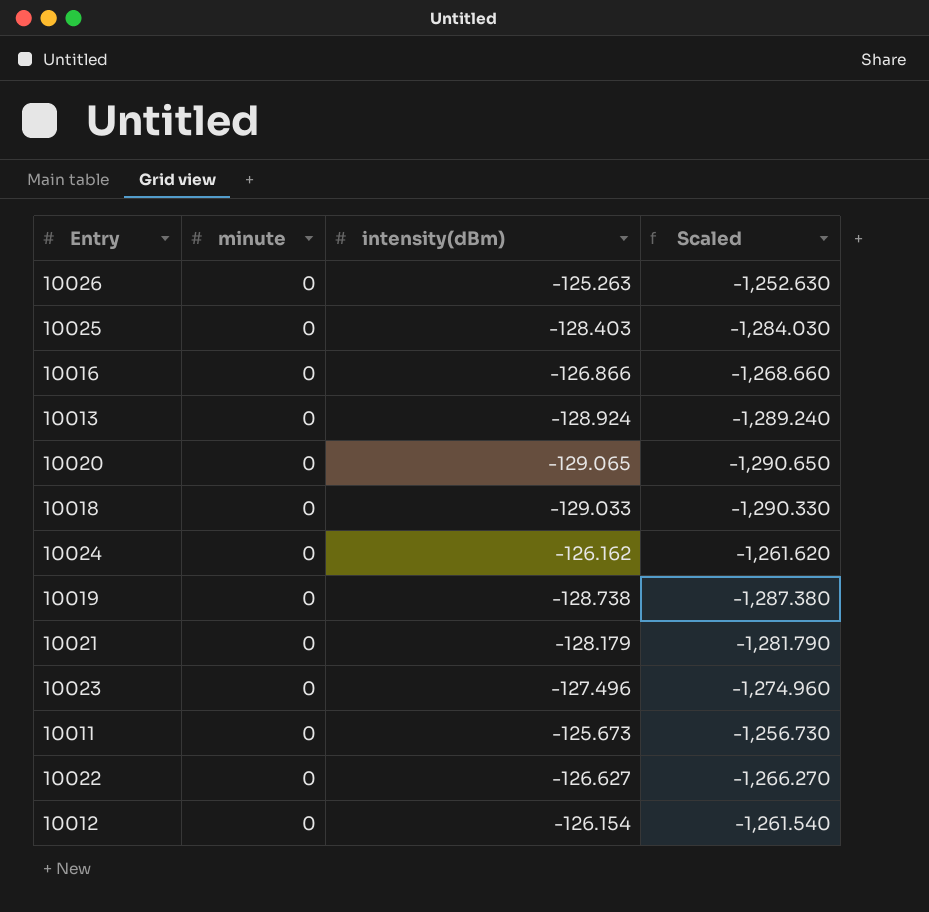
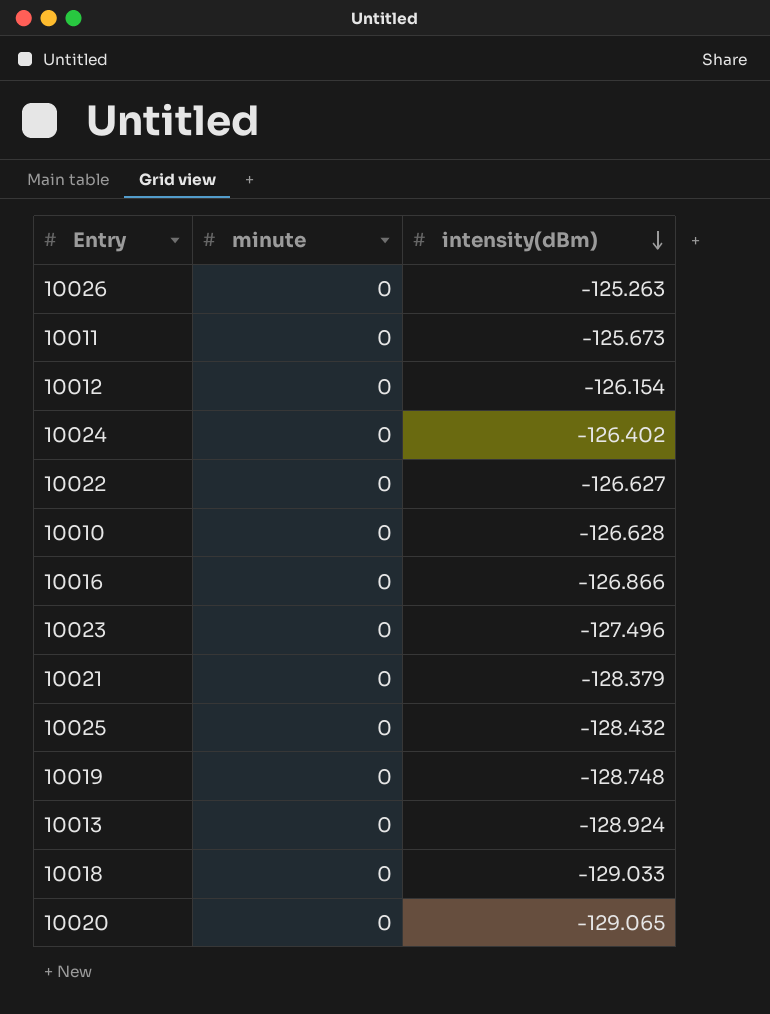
row order: none -> intensity(dBm) descending
column Scaled | formula: [intensity(dBm)] * 10 -> none
10024 | intensity(dBm): -126.162 -> -126.402
row 10010: none -> 0 | -126.628
10021 | intensity(dBm): -128.179 -> -128.379
10025 | intensity(dBm): -128.403 -> -128.432
10019 | intensity(dBm): -128.738 -> -128.748

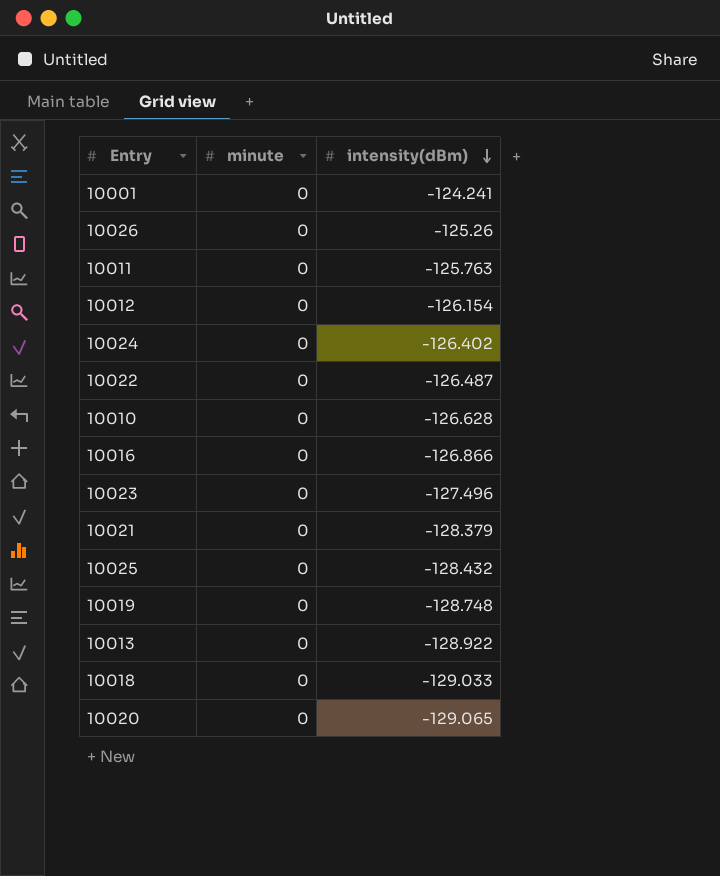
row 10001: none -> 0 | -124.241
10026 | intensity(dBm): -125.263 -> -125.26
10011 | intensity(dBm): -125.673 -> -125.763
10022 | intensity(dBm): -126.627 -> -126.487
10013 | intensity(dBm): -128.924 -> -128.922

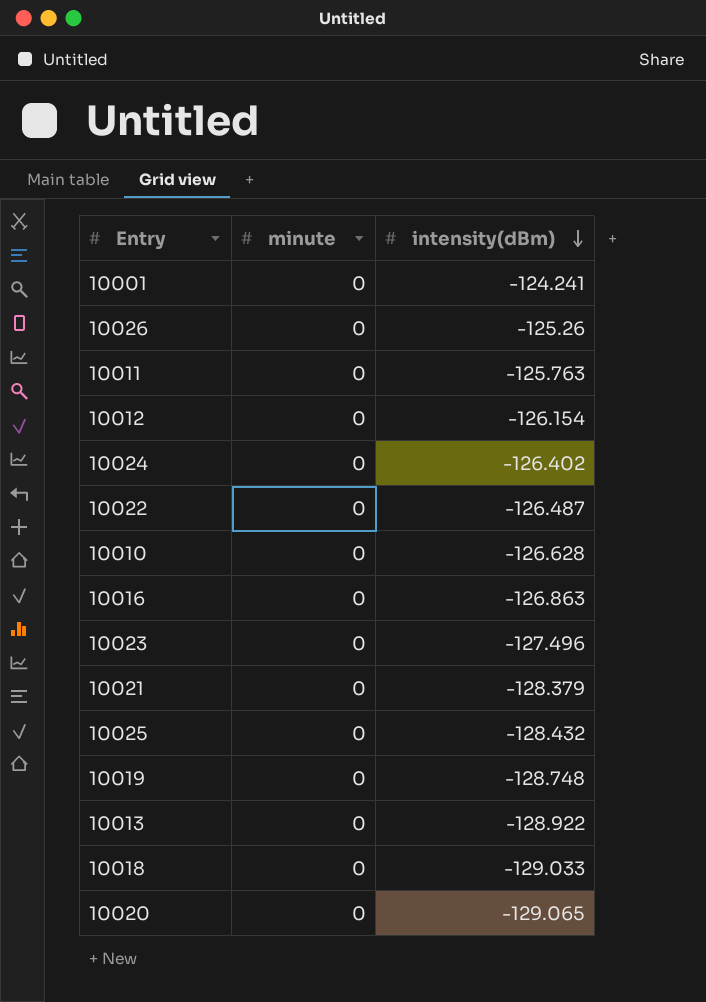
10016 | intensity(dBm): -126.866 -> -126.863

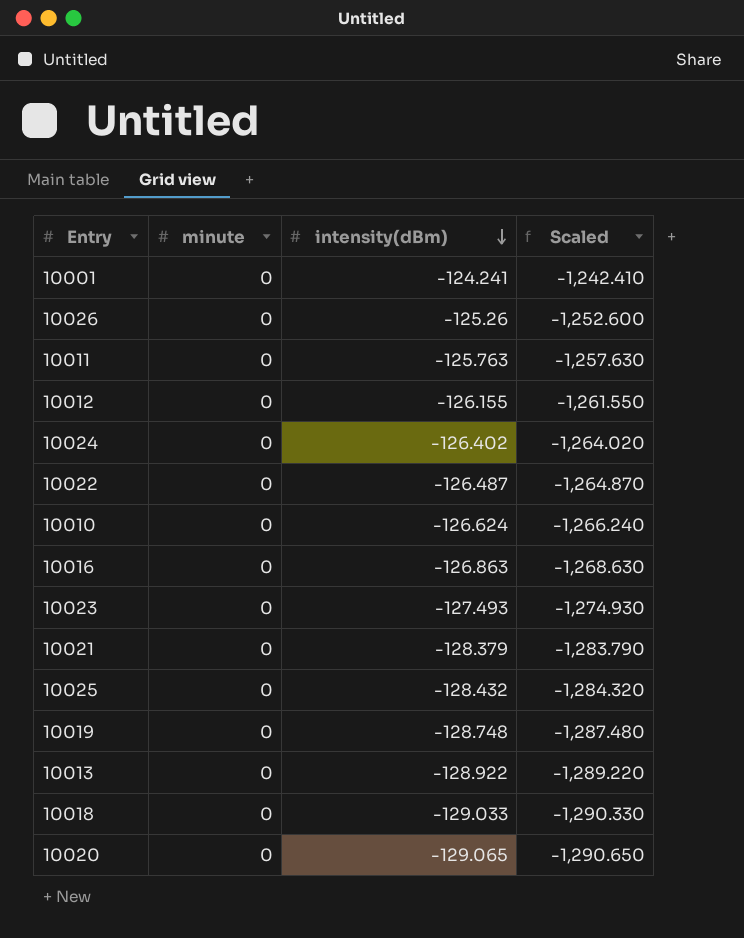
column Scaled | formula: none -> [intensity(dBm)] * 10
10012 | intensity(dBm): -126.154 -> -126.155
10010 | intensity(dBm): -126.628 -> -126.624
10023 | intensity(dBm): -127.496 -> -127.493

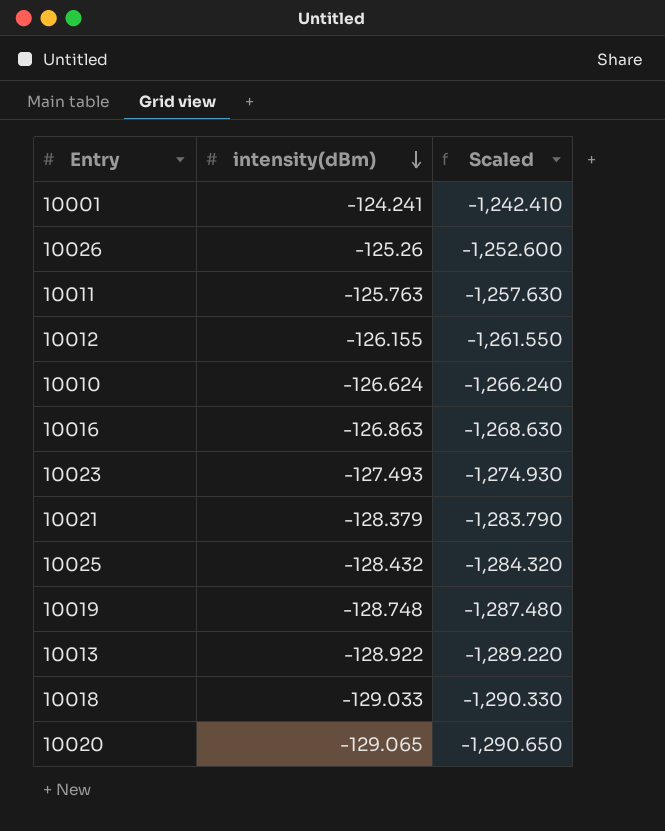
column minute | position: 2 -> none
row 10024: 0 | -126.402 | -1,264.020 -> none
row 10022: 0 | -126.487 | -1,264.870 -> none

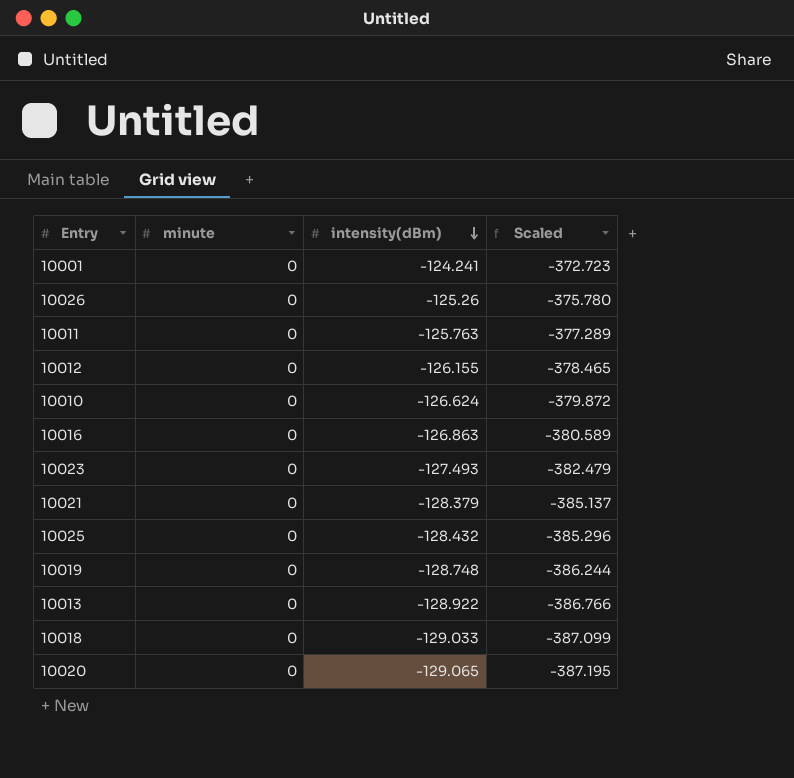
column minute | position: none -> 2
column Scaled | formula: [intensity(dBm)] * 10 -> [intensity(dBm)] * 3

